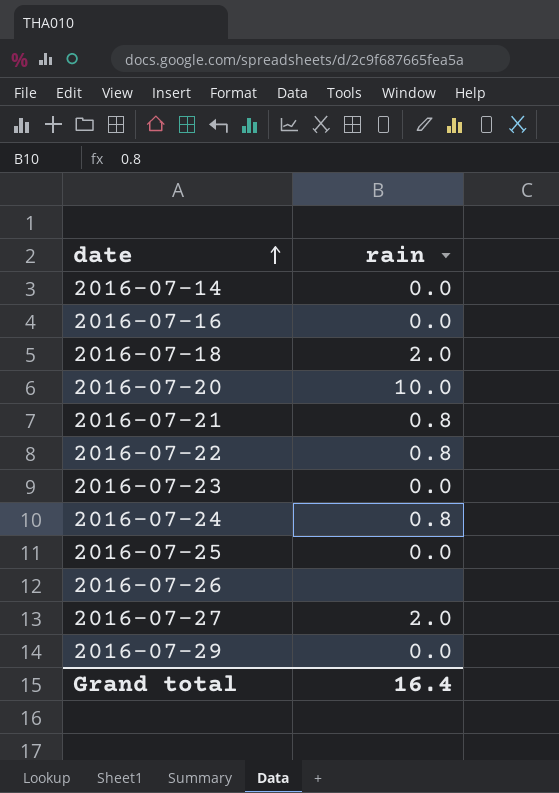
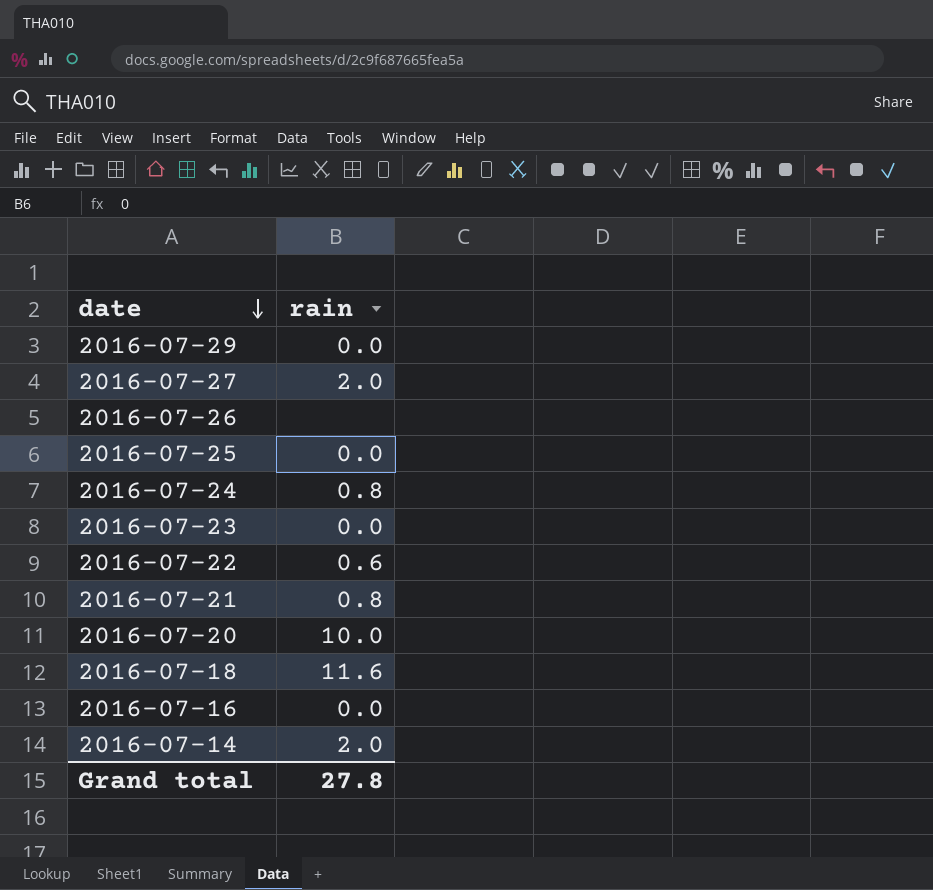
row order: date ascending -> date descending
2016-07-22 | rain: 0.8 -> 0.6
2016-07-18 | rain: 2.0 -> 11.6
2016-07-14 | rain: 0.0 -> 2.0
Grand total | rain: 16.4 -> 27.8

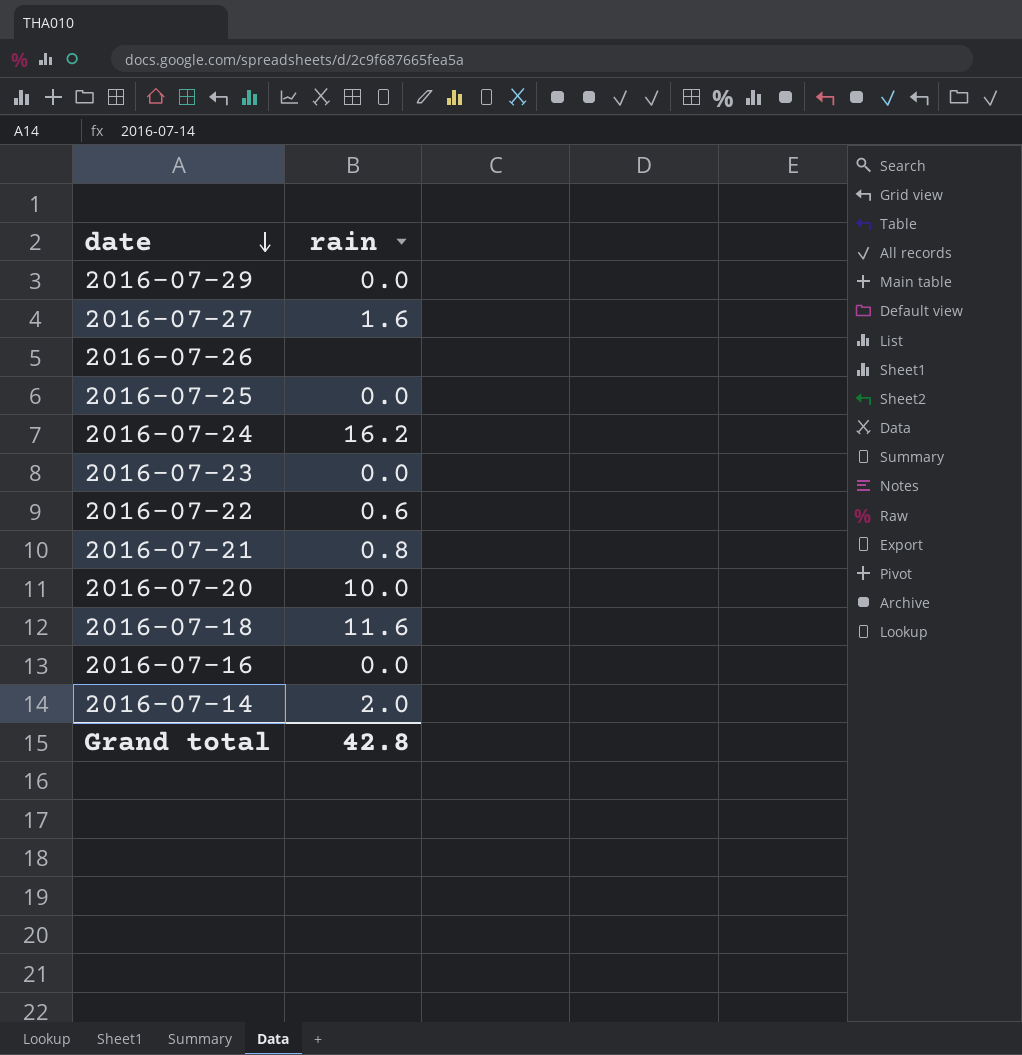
2016-07-27 | rain: 2.0 -> 1.6
2016-07-24 | rain: 0.8 -> 16.2
Grand total | rain: 27.8 -> 42.8

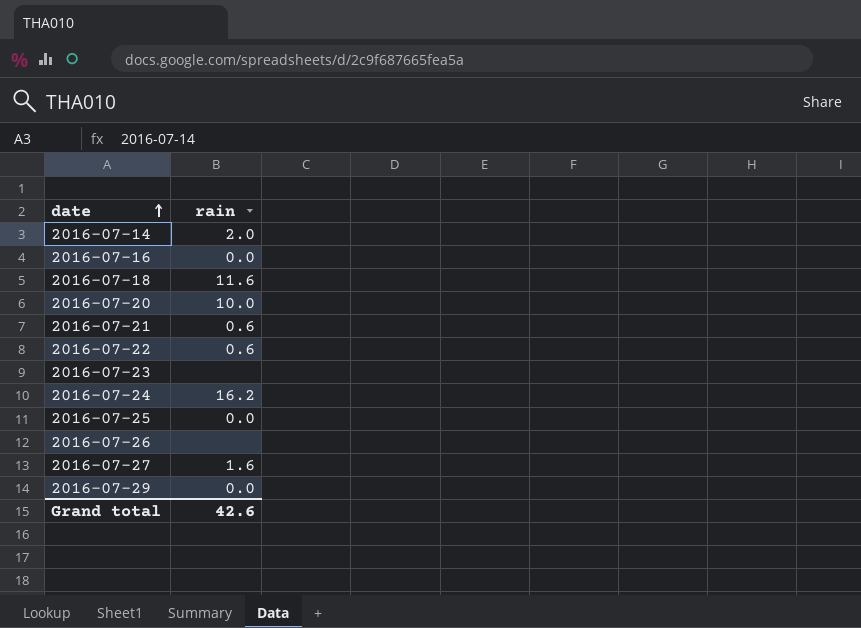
row order: date descending -> date ascending
2016-07-21 | rain: 0.8 -> 0.6
2016-07-23 | rain: 0.0 -> none
Grand total | rain: 42.8 -> 42.6

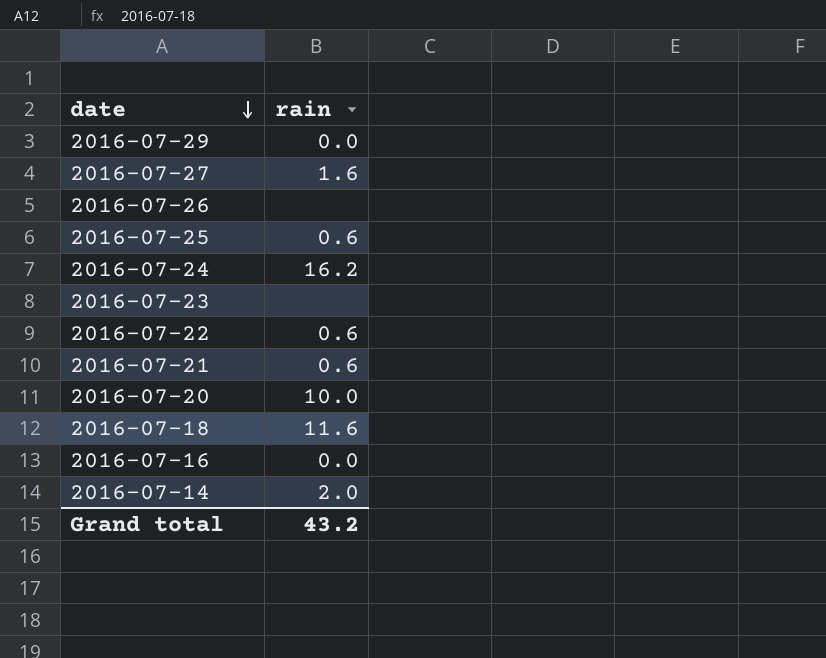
row order: date ascending -> date descending
2016-07-25 | rain: 0.0 -> 0.6
Grand total | rain: 42.6 -> 43.2

